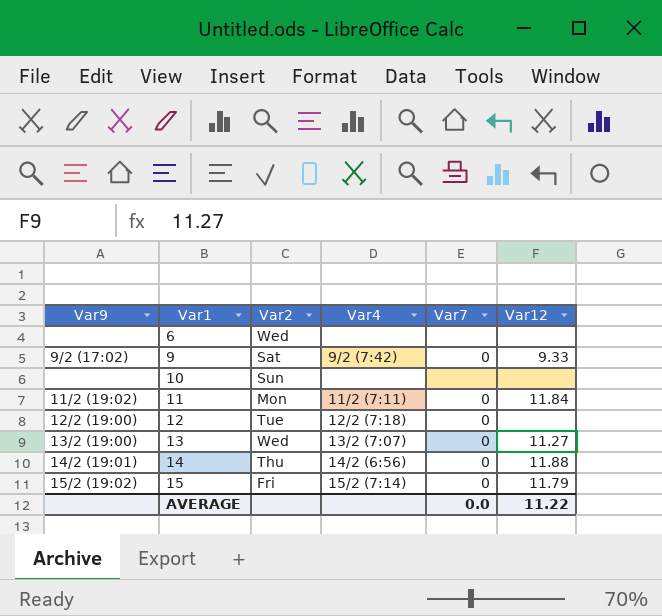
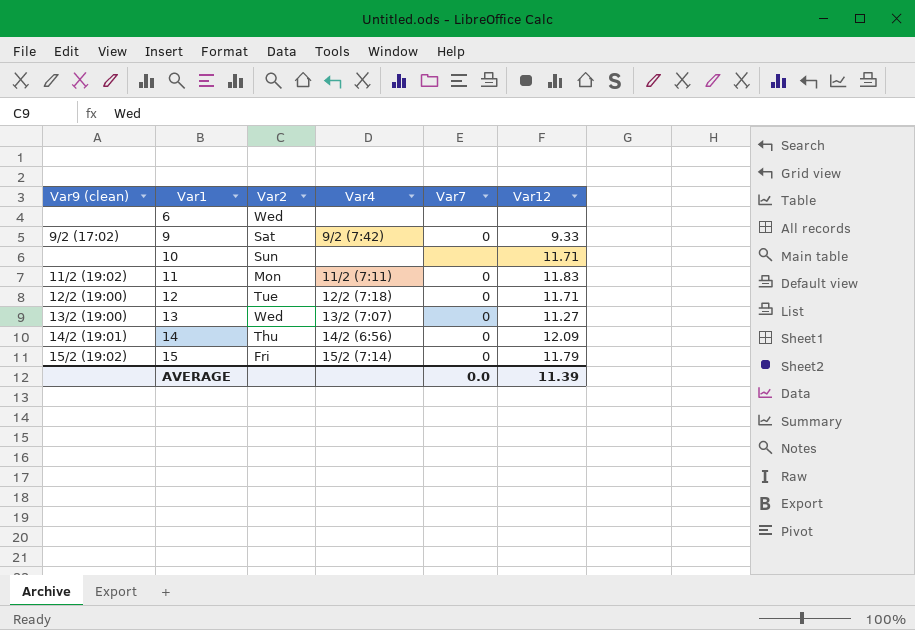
column name: Var9 -> Var9 (clean)
10 | Var12: none -> 11.71
11 | Var12: 11.84 -> 11.83
12 | Var12: none -> 11.71
14 | Var12: 11.88 -> 12.09
AVERAGE | Var12: 11.22 -> 11.39

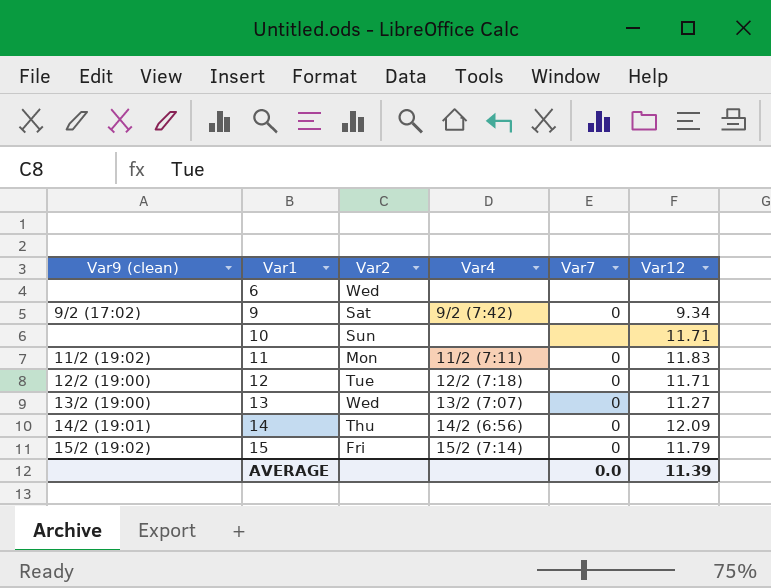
9 | Var12: 9.33 -> 9.34

